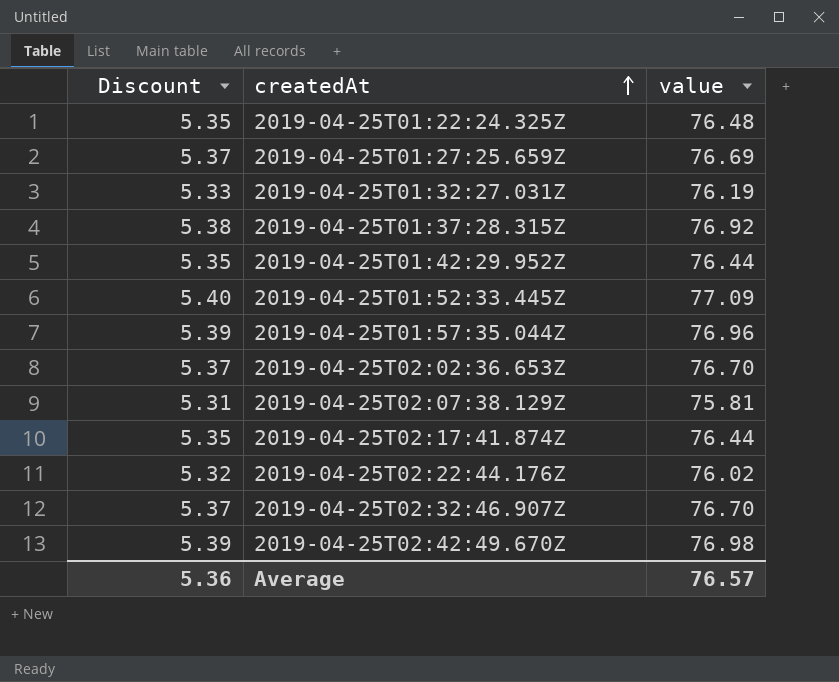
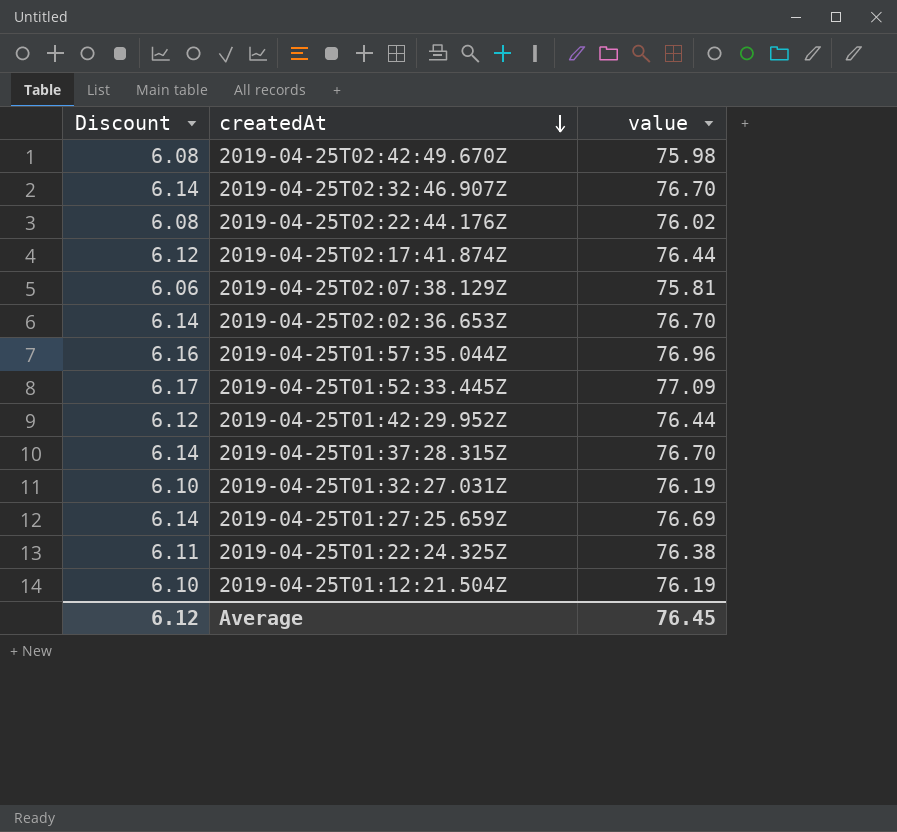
row order: createdAt ascending -> createdAt descending
column Discount | formula: [value] * 0.07 -> [value] * 0.08
2019-04-25T02:42:49.670Z | value: 76.98 -> 75.98
2019-04-25T01:37:28.315Z | value: 76.92 -> 76.70
2019-04-25T01:22:24.325Z | value: 76.48 -> 76.38
row 2019-04-25T01:12:21.504Z: none -> 6.10 | 76.19
Average | Discount: 5.36 -> 6.12
Average | value: 76.57 -> 76.45

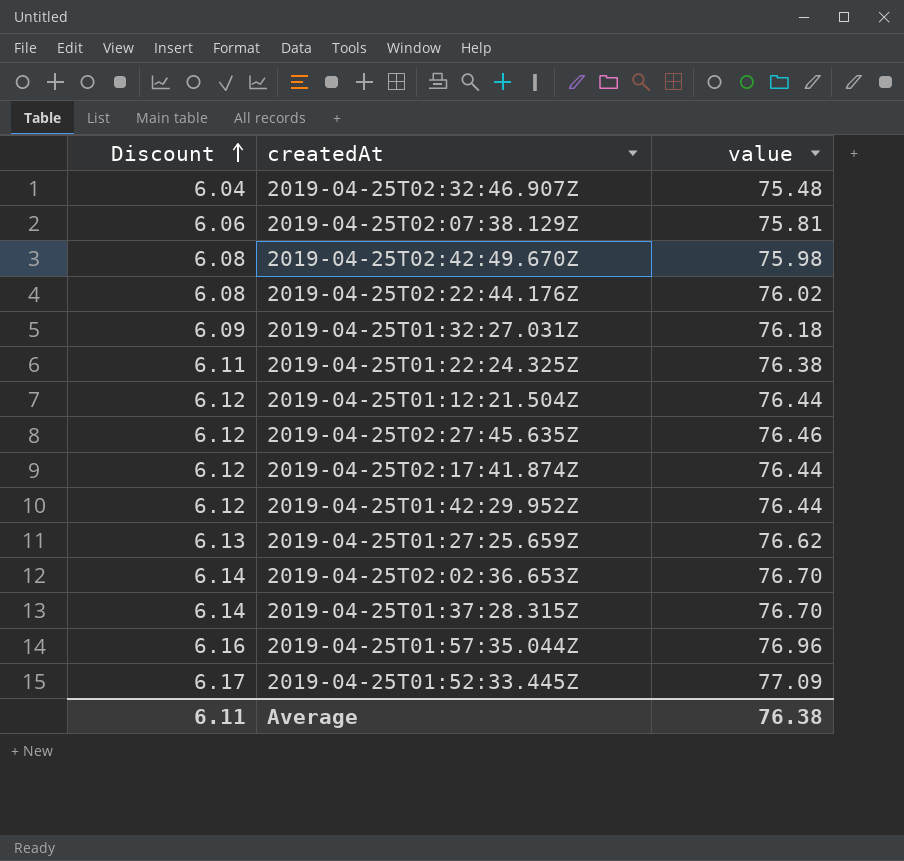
row order: createdAt descending -> Discount ascending
2019-04-25T02:32:46.907Z | Discount: 6.14 -> 6.04
2019-04-25T02:32:46.907Z | value: 76.70 -> 75.48
2019-04-25T01:32:27.031Z | Discount: 6.10 -> 6.09
2019-04-25T01:32:27.031Z | value: 76.19 -> 76.18
2019-04-25T01:12:21.504Z | Discount: 6.10 -> 6.12
2019-04-25T01:12:21.504Z | value: 76.19 -> 76.44
row 2019-04-25T02:27:45.635Z: none -> 6.12 | 76.46
2019-04-25T01:27:25.659Z | Discount: 6.14 -> 6.13
2019-04-25T01:27:25.659Z | value: 76.69 -> 76.62
Average | Discount: 6.12 -> 6.11
Average | value: 76.45 -> 76.38

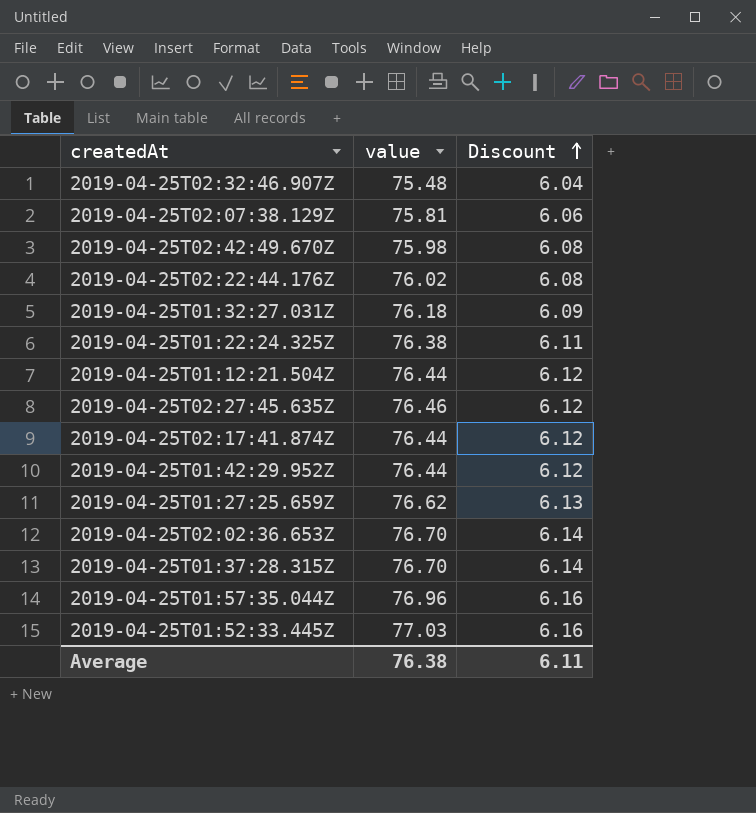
column Discount | position: 1 -> 3
2019-04-25T01:52:33.445Z | value: 77.09 -> 77.03
2019-04-25T01:52:33.445Z | Discount: 6.17 -> 6.16

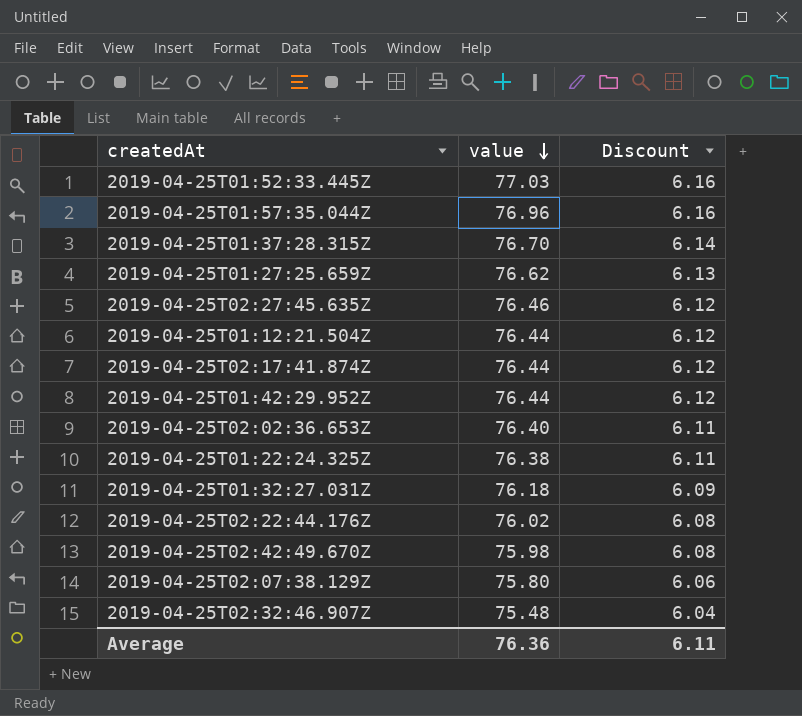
row order: Discount ascending -> value descending
2019-04-25T02:02:36.653Z | value: 76.70 -> 76.40
2019-04-25T02:02:36.653Z | Discount: 6.14 -> 6.11
2019-04-25T02:07:38.129Z | value: 75.81 -> 75.80
Average | value: 76.38 -> 76.36

